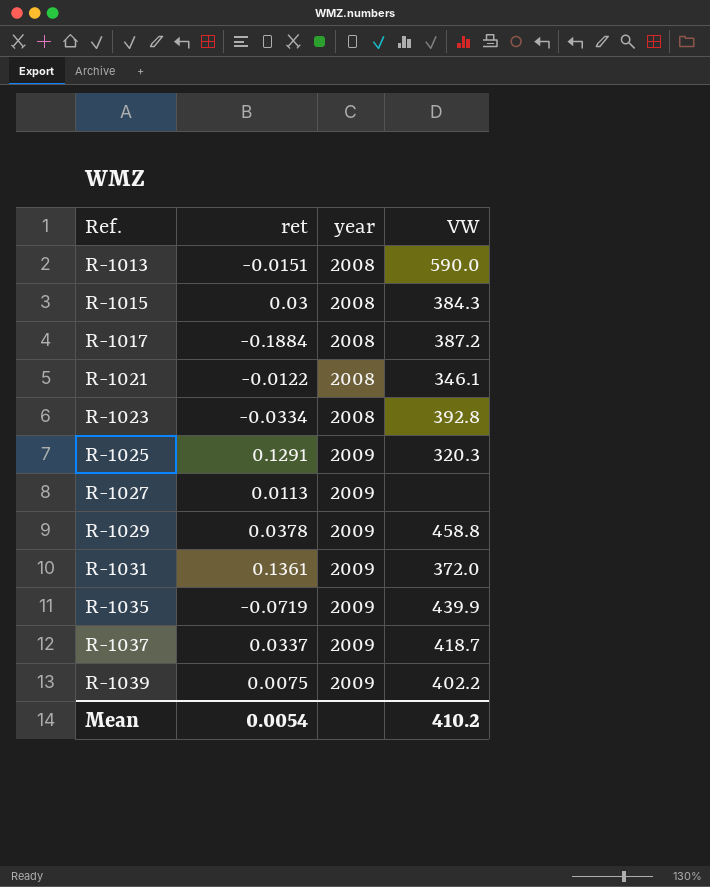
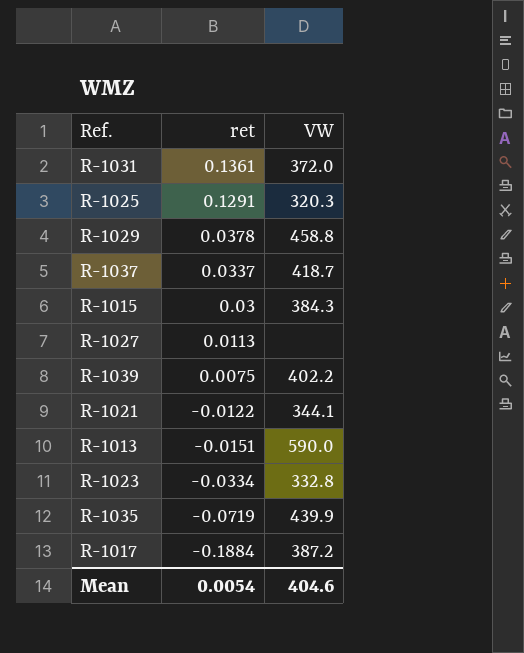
row order: Ref. ascending -> ret descending
column year | position: 3 -> none
R-1021 | VW: 346.1 -> 344.1
R-1023 | VW: 392.8 -> 332.8
Mean | VW: 410.2 -> 404.6

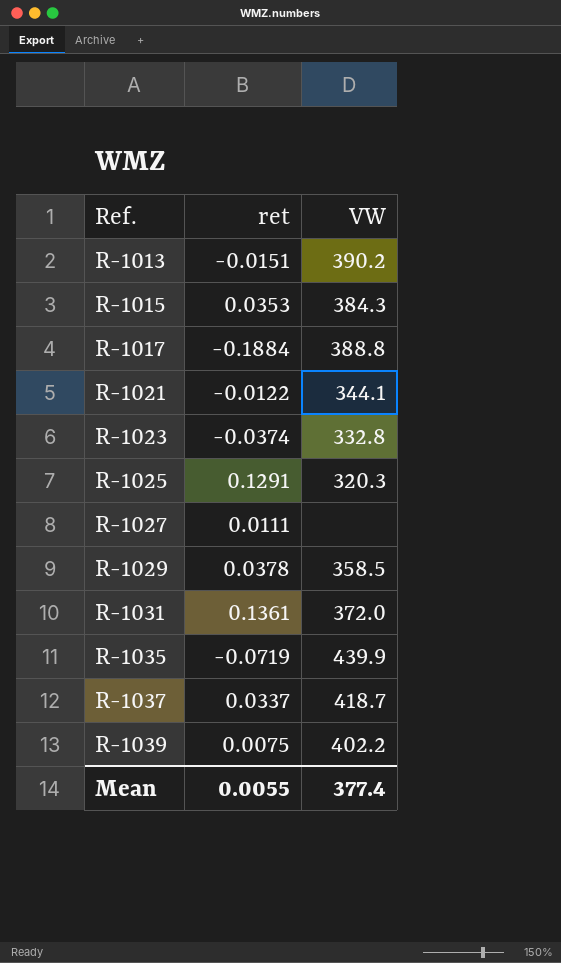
row order: ret descending -> Ref. ascending
R-1013 | VW: 590.0 -> 390.2
R-1015 | ret: 0.03 -> 0.0353
R-1017 | VW: 387.2 -> 388.8
R-1023 | ret: -0.0334 -> -0.0374
R-1027 | ret: 0.0113 -> 0.0111
R-1029 | VW: 458.8 -> 358.5
Mean | ret: 0.0054 -> 0.0055
Mean | VW: 404.6 -> 377.4

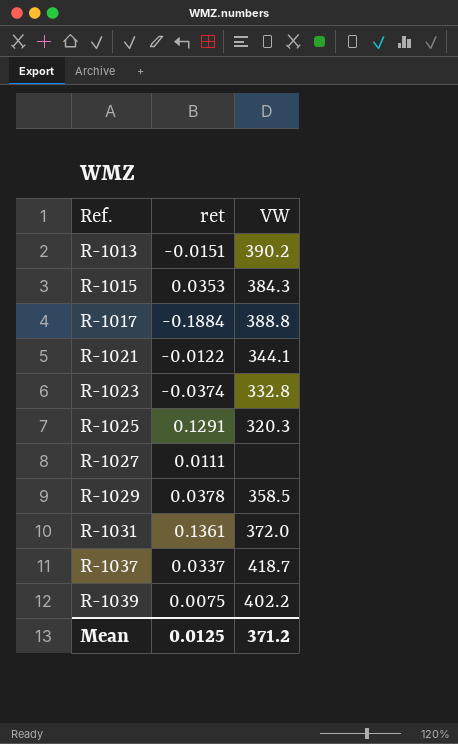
row R-1035: -0.0719 | 439.9 -> none
Mean | ret: 0.0055 -> 0.0125
Mean | VW: 377.4 -> 371.2

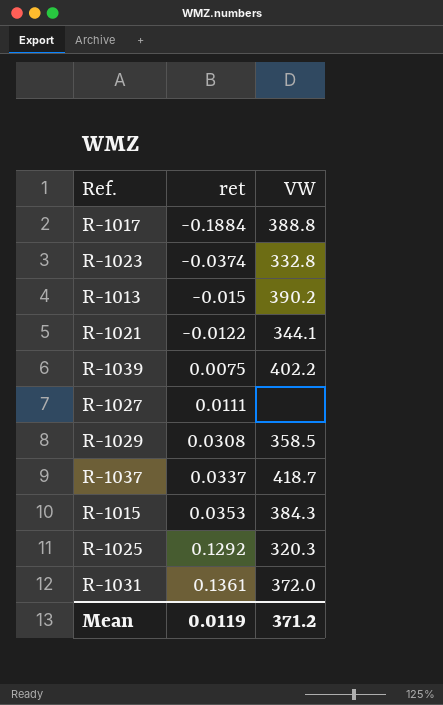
row order: Ref. ascending -> ret ascending
R-1013 | ret: -0.0151 -> -0.015
R-1029 | ret: 0.0378 -> 0.0308
R-1025 | ret: 0.1291 -> 0.1292
Mean | ret: 0.0125 -> 0.0119

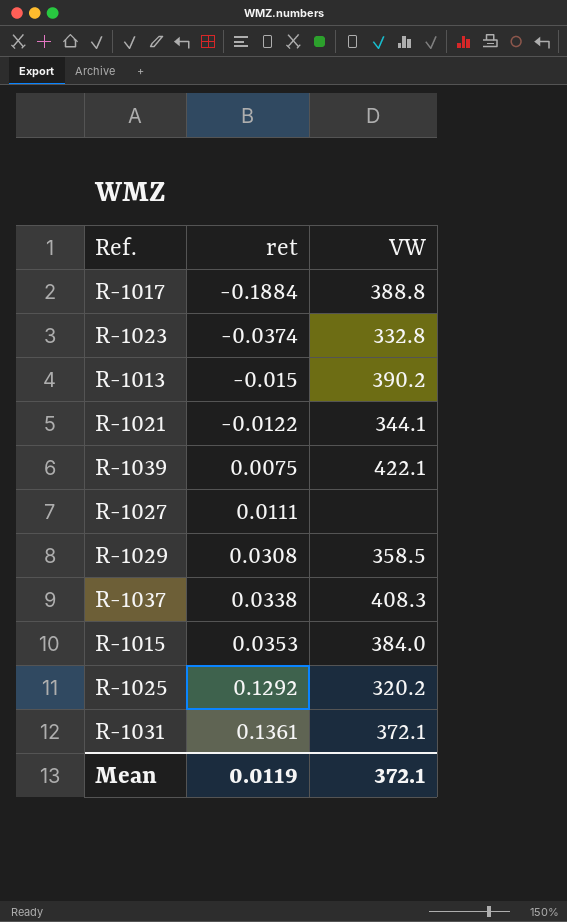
R-1039 | VW: 402.2 -> 422.1
R-1037 | ret: 0.0337 -> 0.0338
R-1037 | VW: 418.7 -> 408.3
R-1015 | VW: 384.3 -> 384.0
R-1025 | VW: 320.3 -> 320.2
R-1031 | VW: 372.0 -> 372.1
Mean | VW: 371.2 -> 372.1

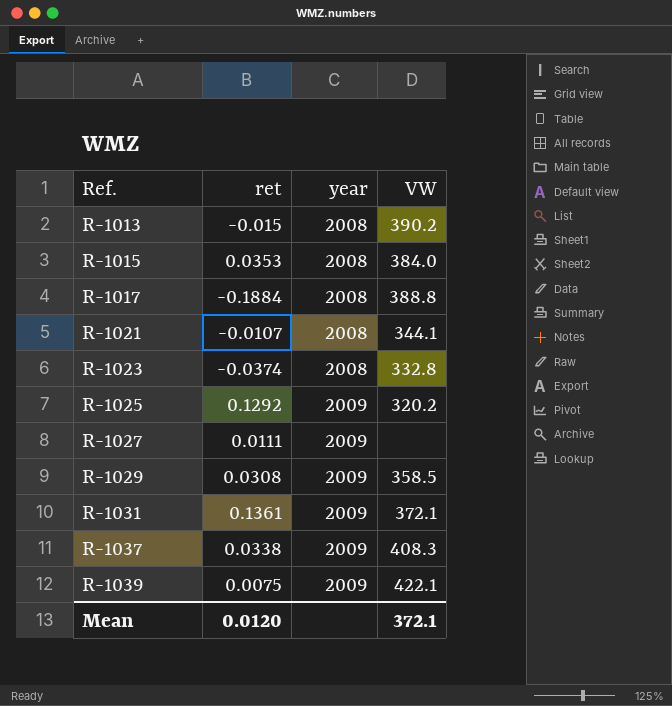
row order: ret ascending -> Ref. ascending
column year | position: none -> 3
R-1021 | ret: -0.0122 -> -0.0107
Mean | ret: 0.0119 -> 0.0120

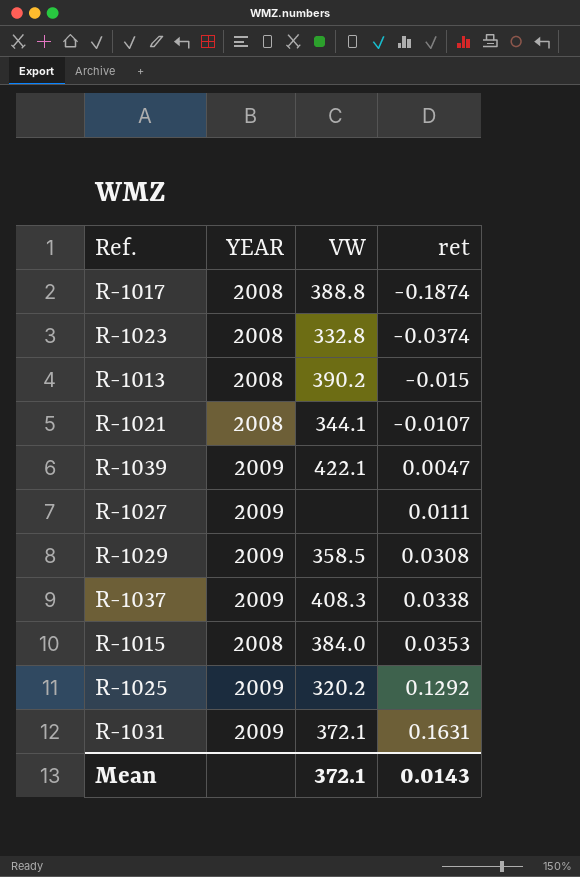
row order: Ref. ascending -> ret ascending
column name: year -> YEAR
column ret | position: 2 -> 4
R-1017 | ret: -0.1884 -> -0.1874
R-1039 | ret: 0.0075 -> 0.0047
R-1031 | ret: 0.1361 -> 0.1631
Mean | ret: 0.0120 -> 0.0143

